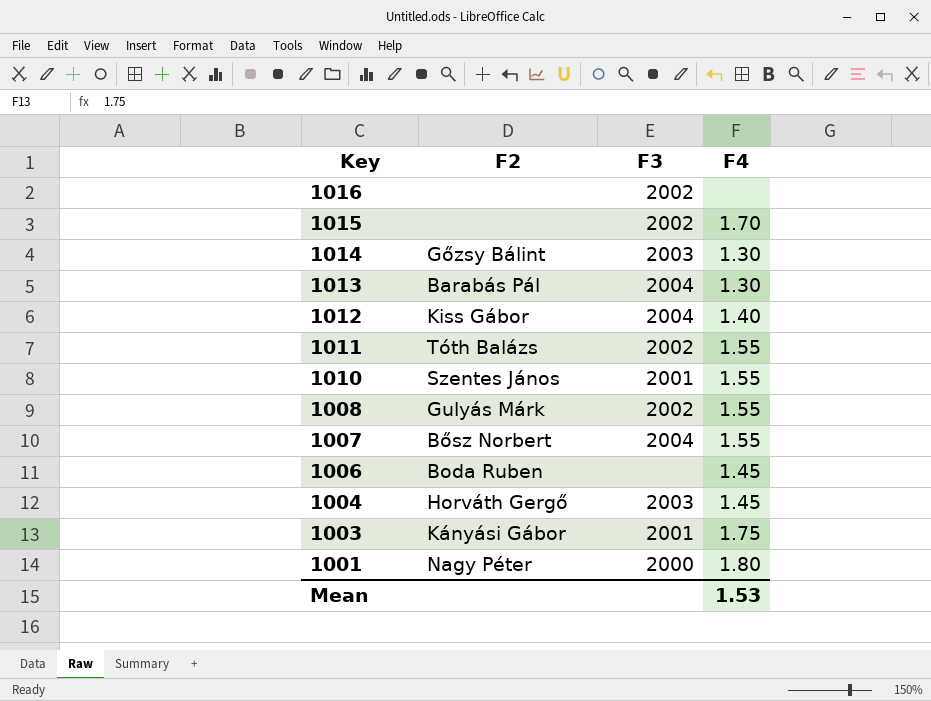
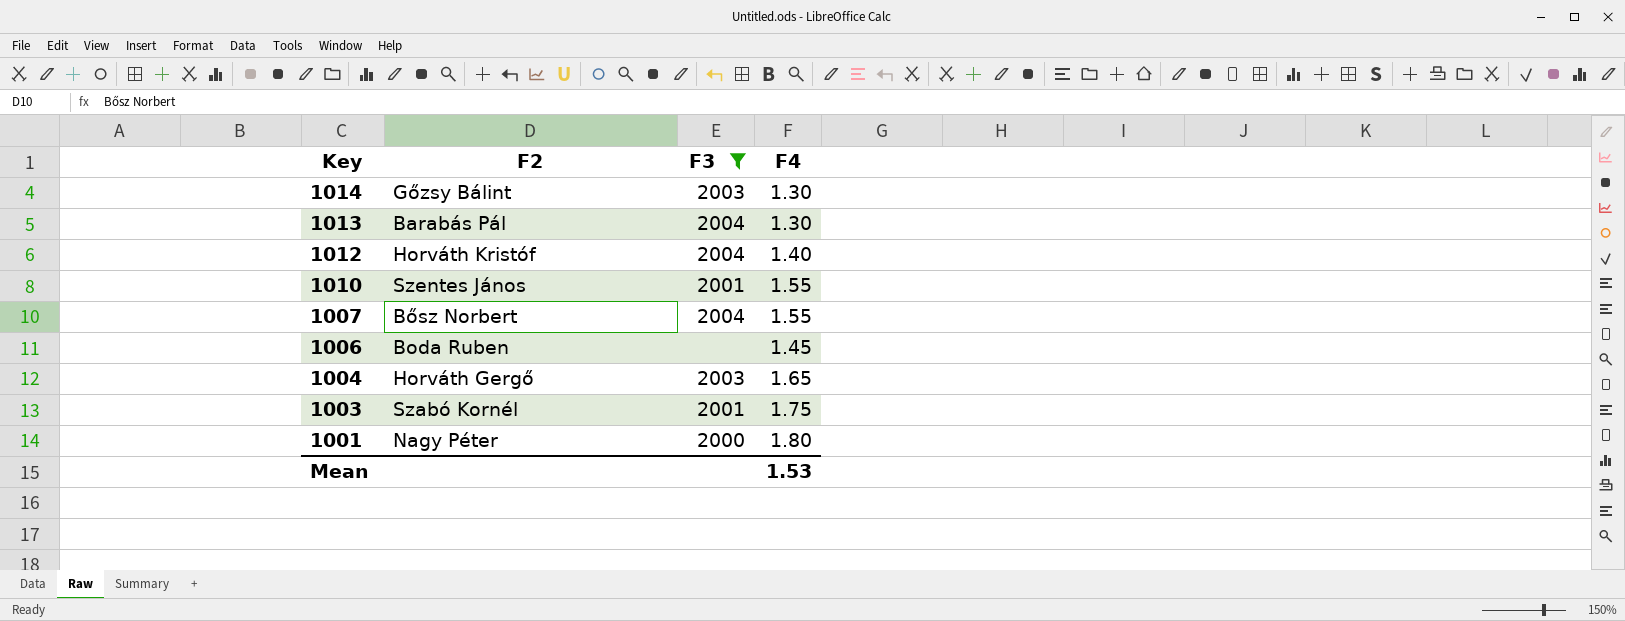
filter: none -> F3 != 2002
1012 | F2: Kiss Gábor -> Horváth Kristóf
1004 | F4: 1.45 -> 1.65
1003 | F2: Kányási Gábor -> Szabó Kornél

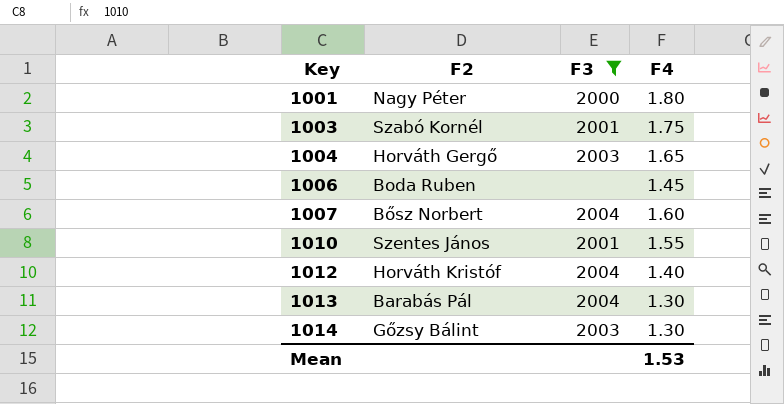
row order: Key descending -> Key ascending
1007 | F4: 1.55 -> 1.60

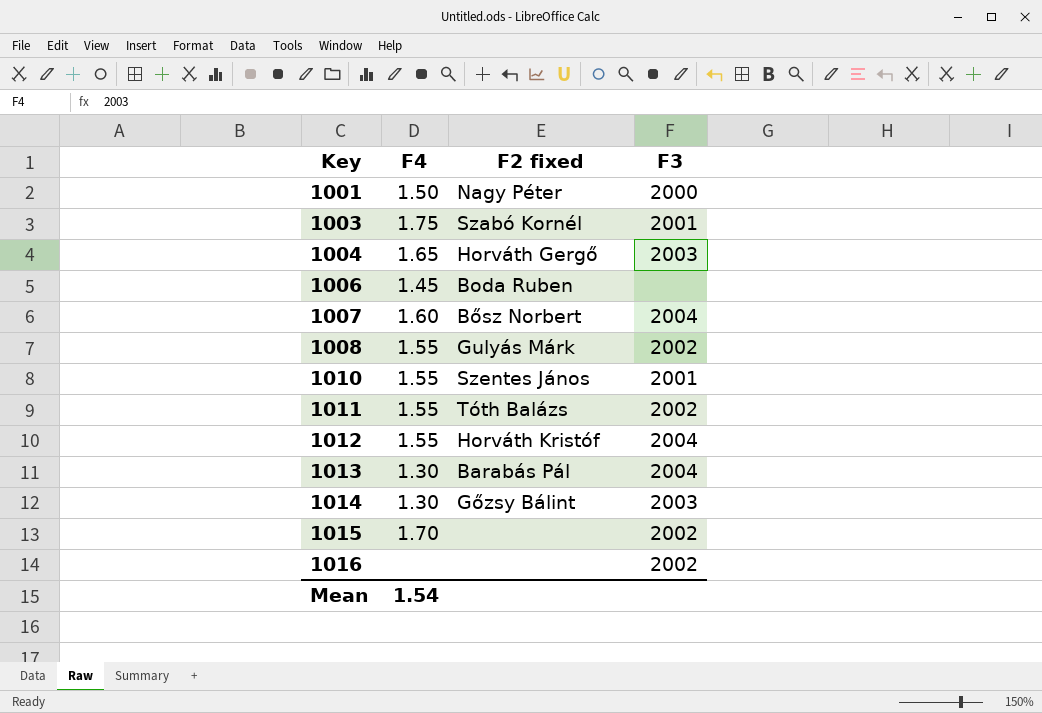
filter: F3 != 2002 -> none
column F4 | position: 4 -> 2
column name: F2 -> F2 fixed
1001 | F4: 1.80 -> 1.50
1012 | F4: 1.40 -> 1.55
Mean | F4: 1.53 -> 1.54

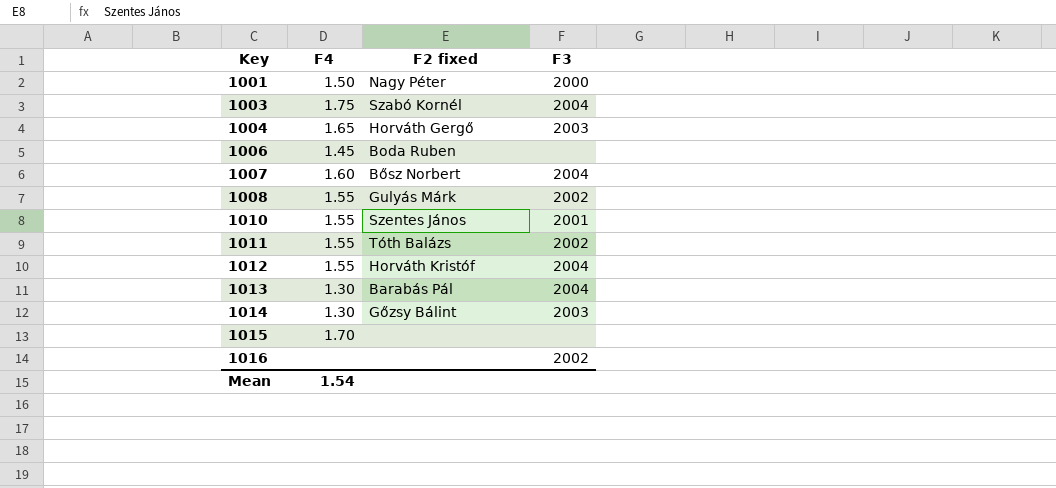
1003 | F3: 2001 -> 2004
1015 | F3: 2002 -> none

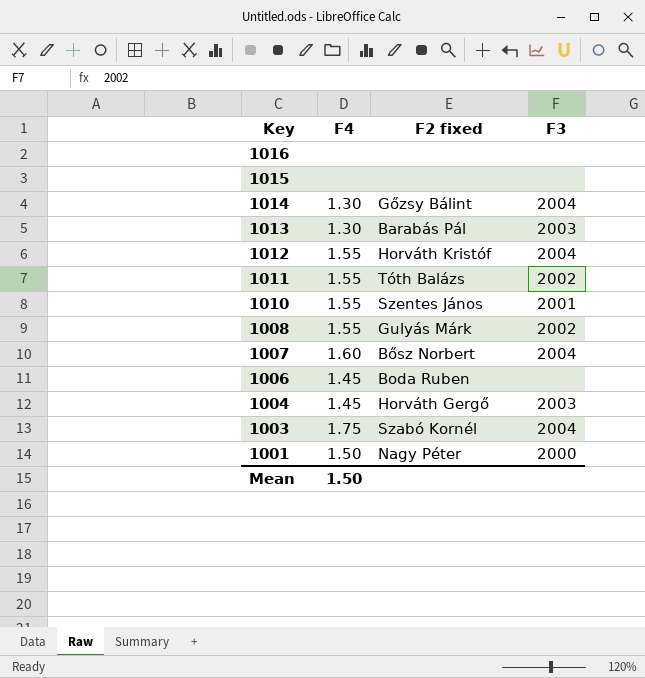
row order: Key ascending -> Key descending
1016 | F3: 2002 -> none
1015 | F4: 1.70 -> none
1014 | F3: 2003 -> 2004
1013 | F3: 2004 -> 2003
1004 | F4: 1.65 -> 1.45
Mean | F4: 1.54 -> 1.50

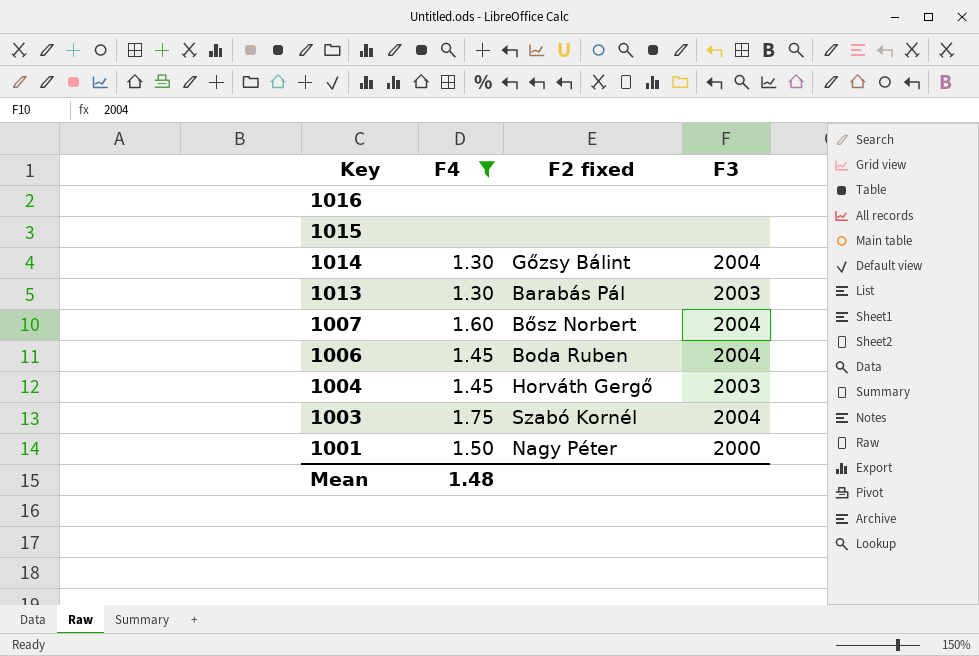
filter: none -> F4 != 1.55
1006 | F3: none -> 2004
Mean | F4: 1.50 -> 1.48

